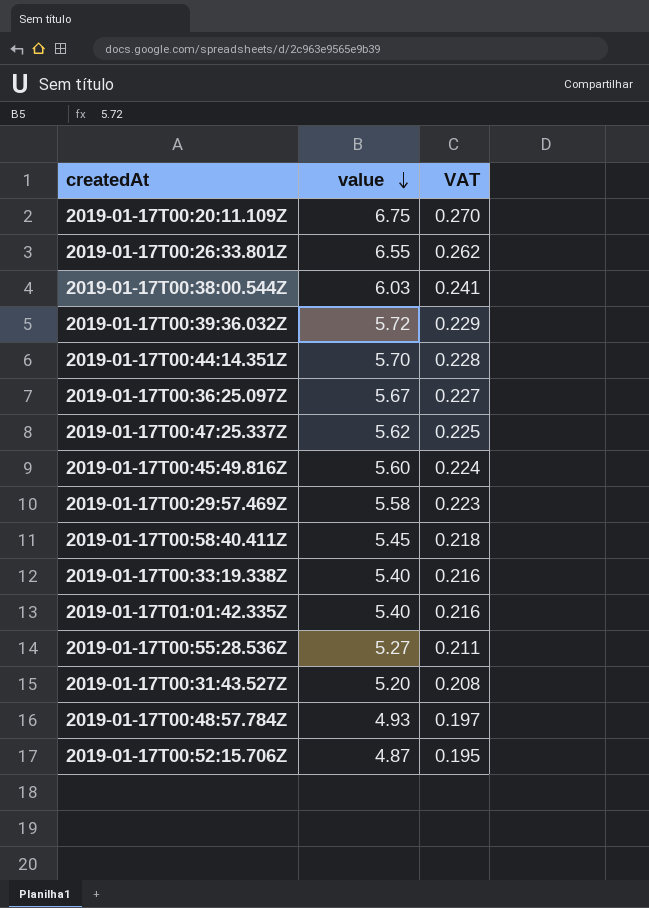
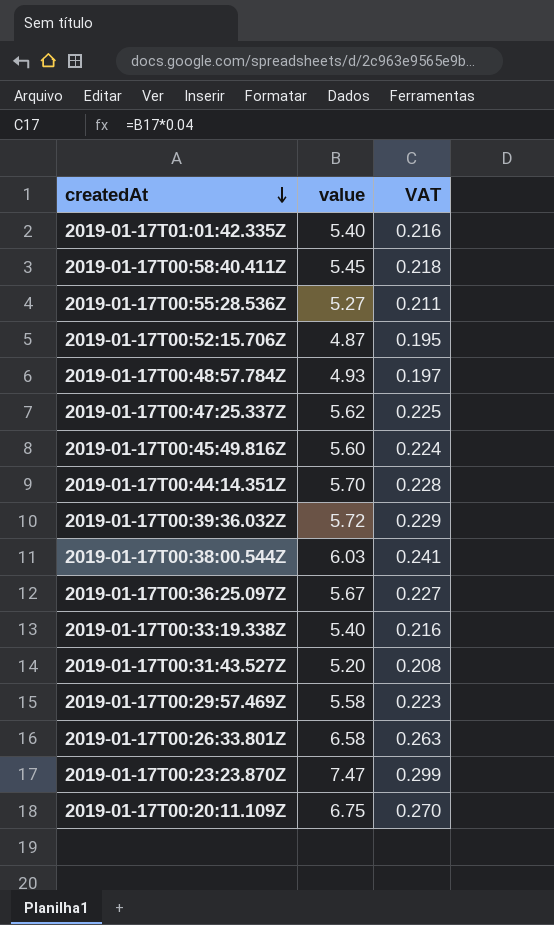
row order: value descending -> createdAt descending
2019-01-17T00:26:33.801Z | value: 6.55 -> 6.58
2019-01-17T00:26:33.801Z | VAT: 0.262 -> 0.263
row 2019-01-17T00:23:23.870Z: none -> 7.47 | 0.299

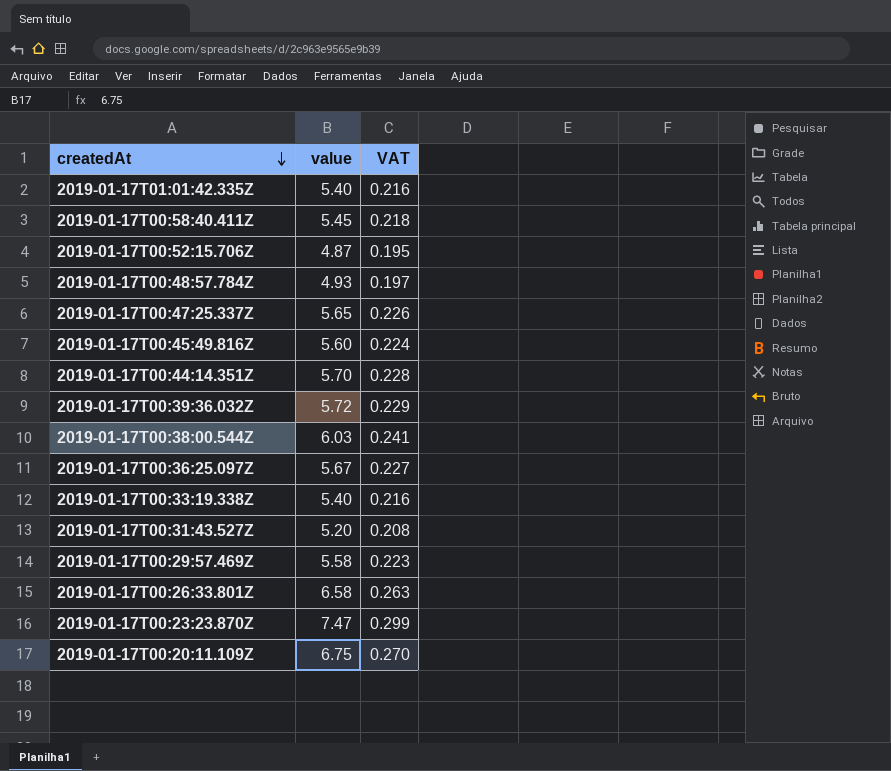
row 2019-01-17T00:55:28.536Z: 5.27 | 0.211 -> none
2019-01-17T00:47:25.337Z | value: 5.62 -> 5.65
2019-01-17T00:47:25.337Z | VAT: 0.225 -> 0.226

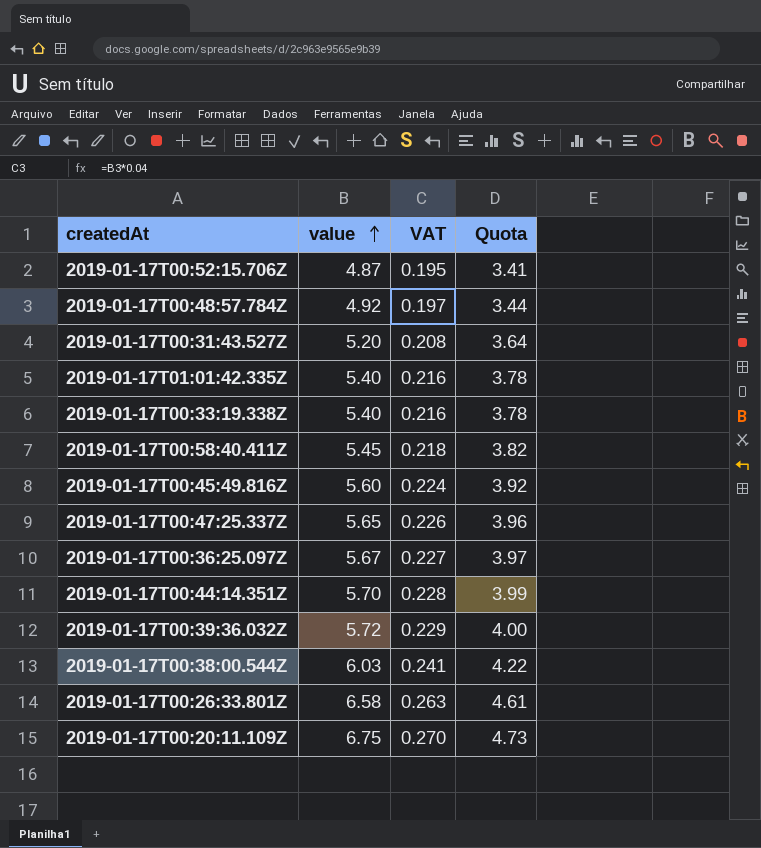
row order: createdAt descending -> value ascending
column Quota | formula: none -> [value] * 0.7
row 2019-01-17T00:29:57.469Z: 5.58 | 0.223 -> none
row 2019-01-17T00:23:23.870Z: 7.47 | 0.299 -> none
2019-01-17T00:48:57.784Z | value: 4.93 -> 4.92

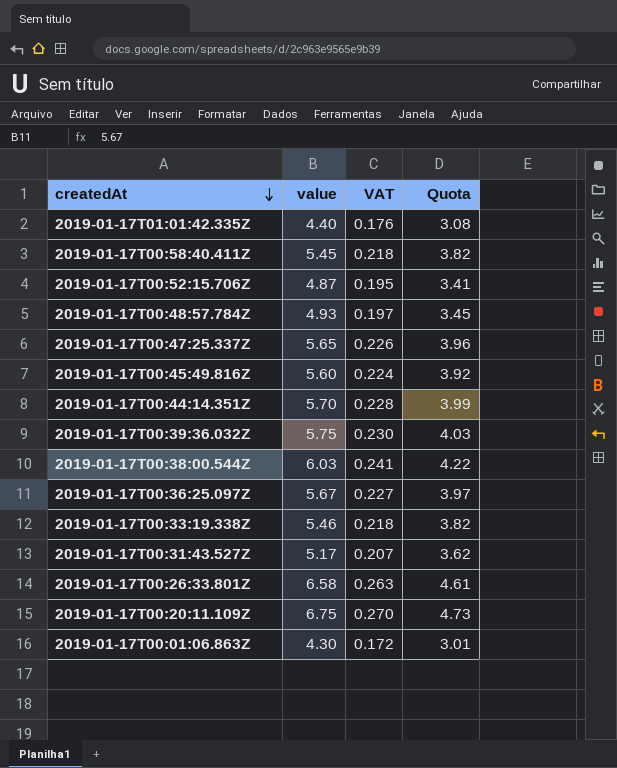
row order: value ascending -> createdAt descending
2019-01-17T01:01:42.335Z | value: 5.40 -> 4.40
2019-01-17T01:01:42.335Z | VAT: 0.216 -> 0.176
2019-01-17T01:01:42.335Z | Quota: 3.78 -> 3.08
2019-01-17T00:48:57.784Z | value: 4.92 -> 4.93
2019-01-17T00:48:57.784Z | Quota: 3.44 -> 3.45
2019-01-17T00:39:36.032Z | value: 5.72 -> 5.75
2019-01-17T00:39:36.032Z | VAT: 0.229 -> 0.230
2019-01-17T00:39:36.032Z | Quota: 4.00 -> 4.03
2019-01-17T00:33:19.338Z | value: 5.40 -> 5.46
2019-01-17T00:33:19.338Z | VAT: 0.216 -> 0.218
2019-01-17T00:33:19.338Z | Quota: 3.78 -> 3.82
2019-01-17T00:31:43.527Z | value: 5.20 -> 5.17
2019-01-17T00:31:43.527Z | VAT: 0.208 -> 0.207
2019-01-17T00:31:43.527Z | Quota: 3.64 -> 3.62
row 2019-01-17T00:01:06.863Z: none -> 4.30 | 0.172 | 3.01

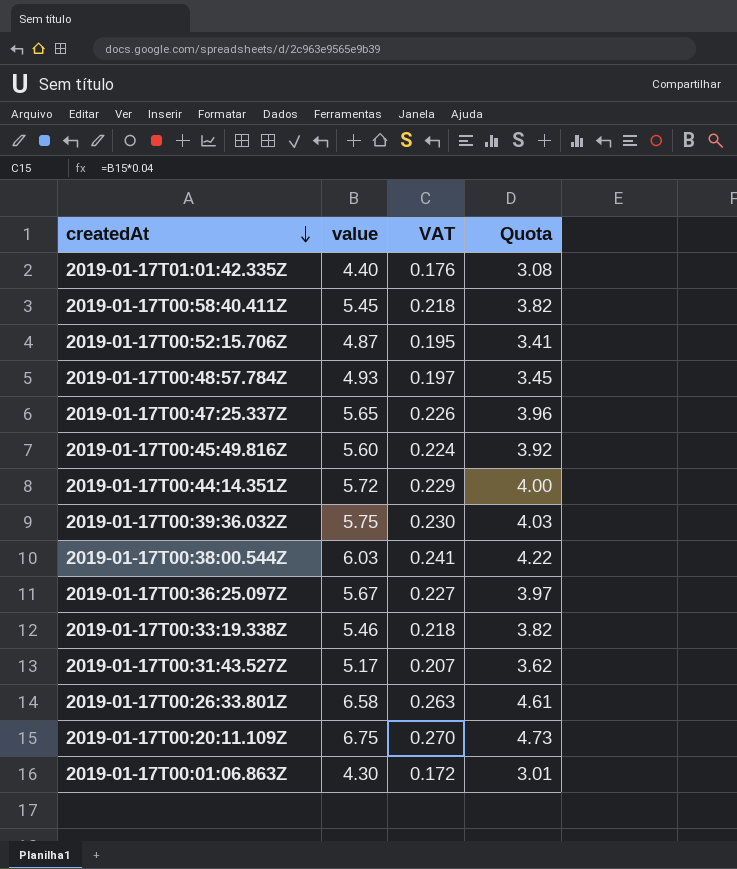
2019-01-17T00:44:14.351Z | value: 5.70 -> 5.72
2019-01-17T00:44:14.351Z | VAT: 0.228 -> 0.229
2019-01-17T00:44:14.351Z | Quota: 3.99 -> 4.00

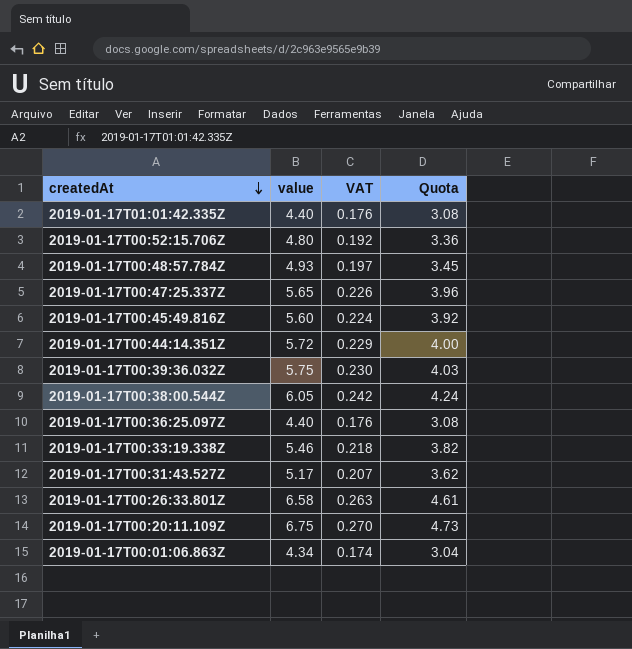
row 2019-01-17T00:58:40.411Z: 5.45 | 0.218 | 3.82 -> none
2019-01-17T00:52:15.706Z | value: 4.87 -> 4.80
2019-01-17T00:52:15.706Z | VAT: 0.195 -> 0.192
2019-01-17T00:52:15.706Z | Quota: 3.41 -> 3.36
2019-01-17T00:38:00.544Z | value: 6.03 -> 6.05
2019-01-17T00:38:00.544Z | VAT: 0.241 -> 0.242
2019-01-17T00:38:00.544Z | Quota: 4.22 -> 4.24
2019-01-17T00:36:25.097Z | value: 5.67 -> 4.40
2019-01-17T00:36:25.097Z | VAT: 0.227 -> 0.176
2019-01-17T00:36:25.097Z | Quota: 3.97 -> 3.08
2019-01-17T00:01:06.863Z | value: 4.30 -> 4.34
2019-01-17T00:01:06.863Z | VAT: 0.172 -> 0.174
2019-01-17T00:01:06.863Z | Quota: 3.01 -> 3.04

